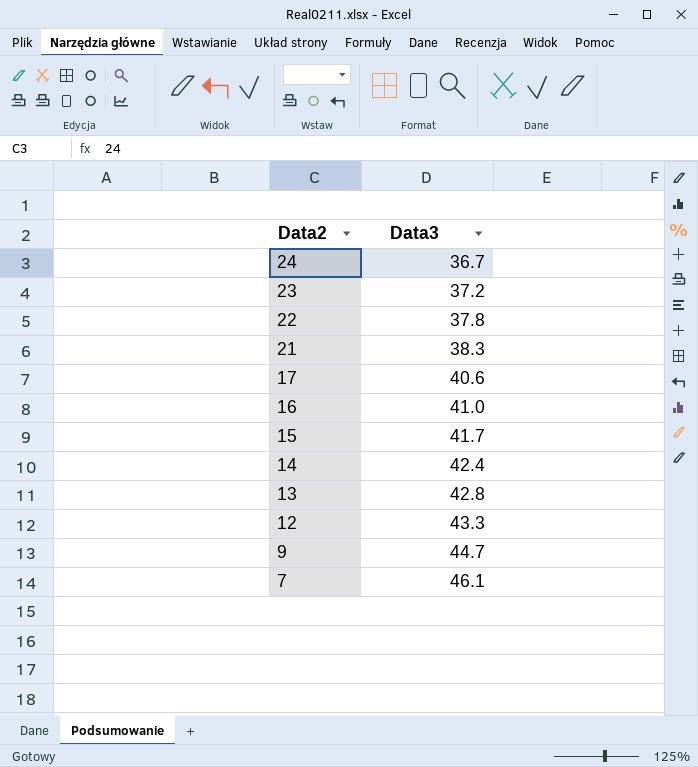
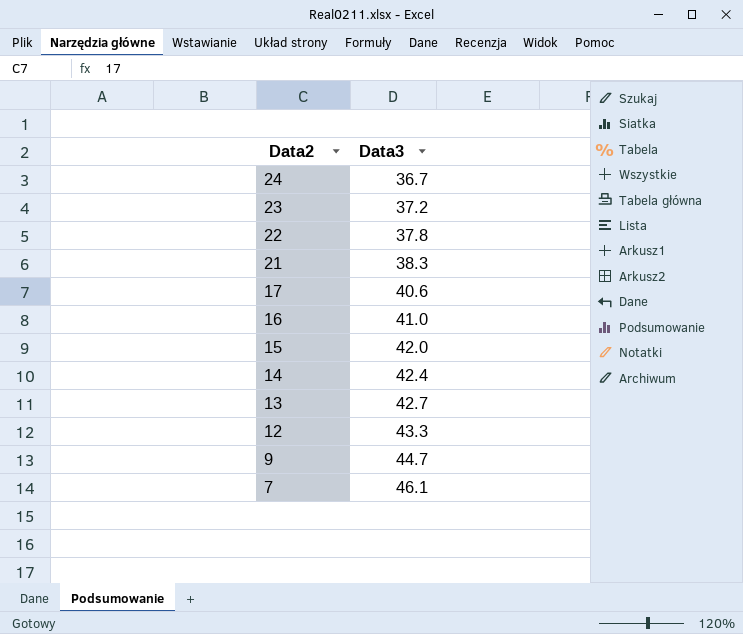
15 | Data3: 41.7 -> 42.0
13 | Data3: 42.8 -> 42.7

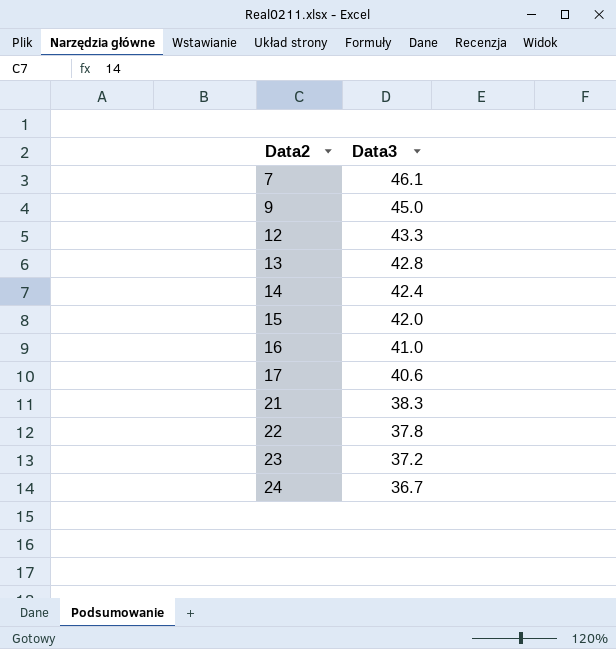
row order: Data2 descending -> Data2 ascending
9 | Data3: 44.7 -> 45.0
13 | Data3: 42.7 -> 42.8

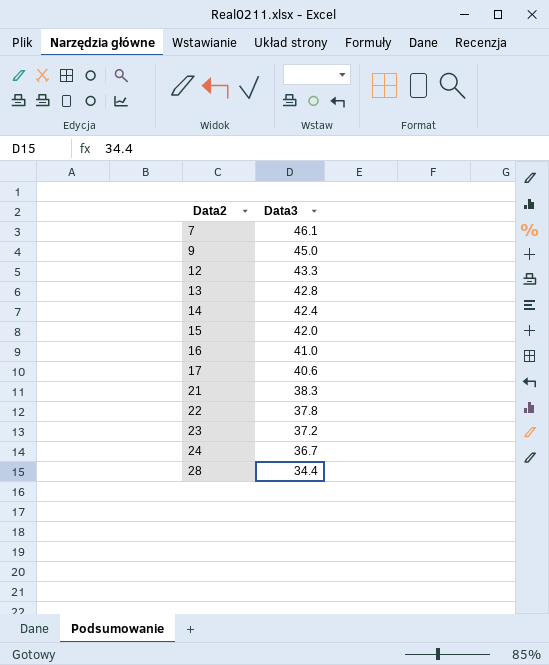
row 28: none -> 34.4

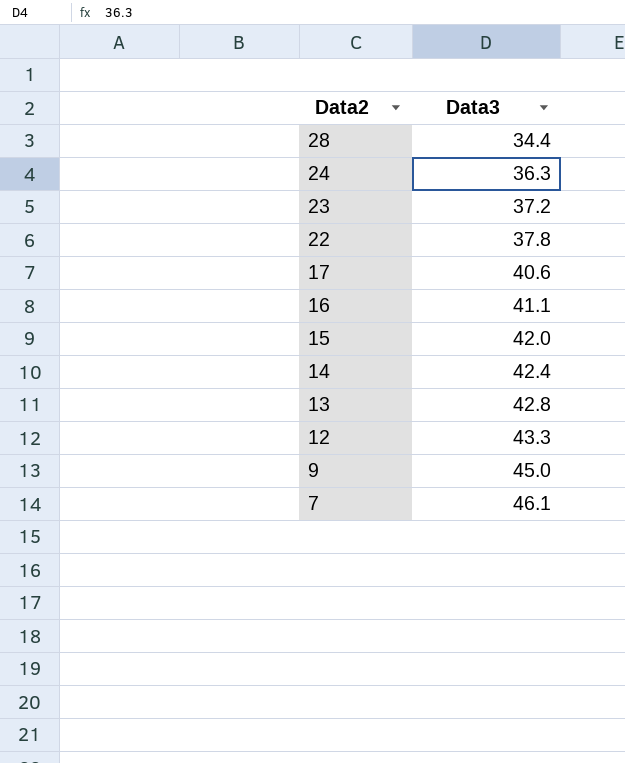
row order: Data2 ascending -> Data2 descending
row 21: 38.3 -> none
24 | Data3: 36.7 -> 36.3
16 | Data3: 41.0 -> 41.1

